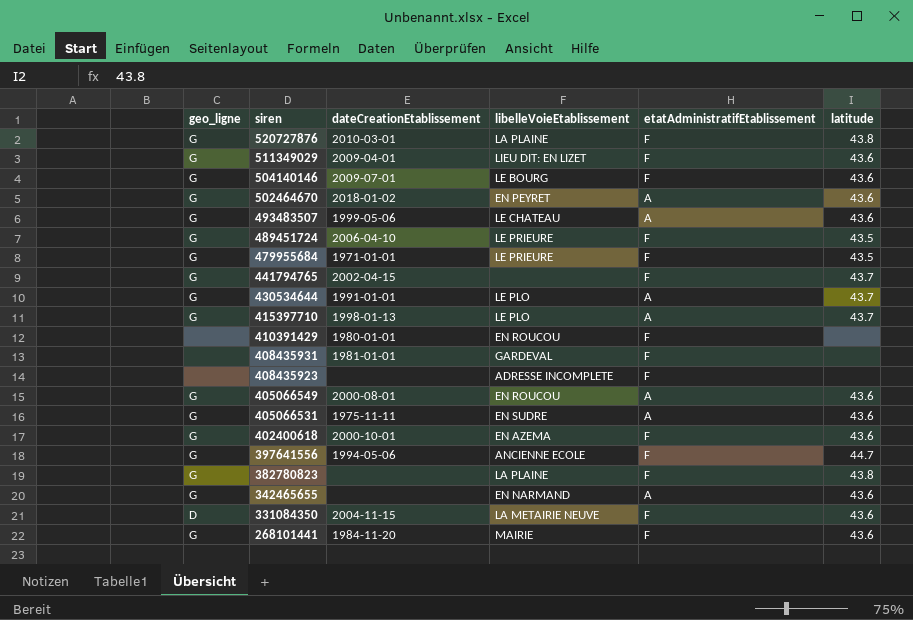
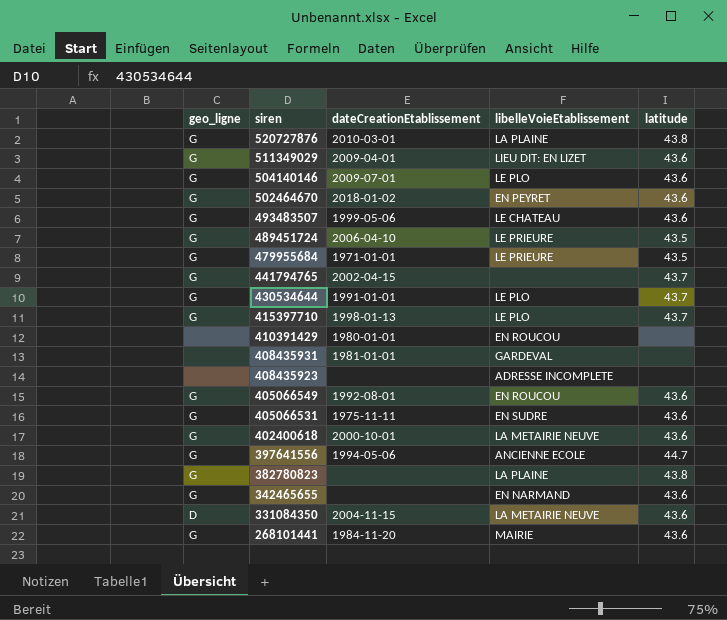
column etatAdministratifEtablissement | position: 5 -> none
504140146 | libelleVoieEtablissement: LE BOURG -> LE PLO
405066549 | dateCreationEtablissement: 2000-08-01 -> 1992-08-01
402400618 | libelleVoieEtablissement: EN AZEMA -> LA METAIRIE NEUVE

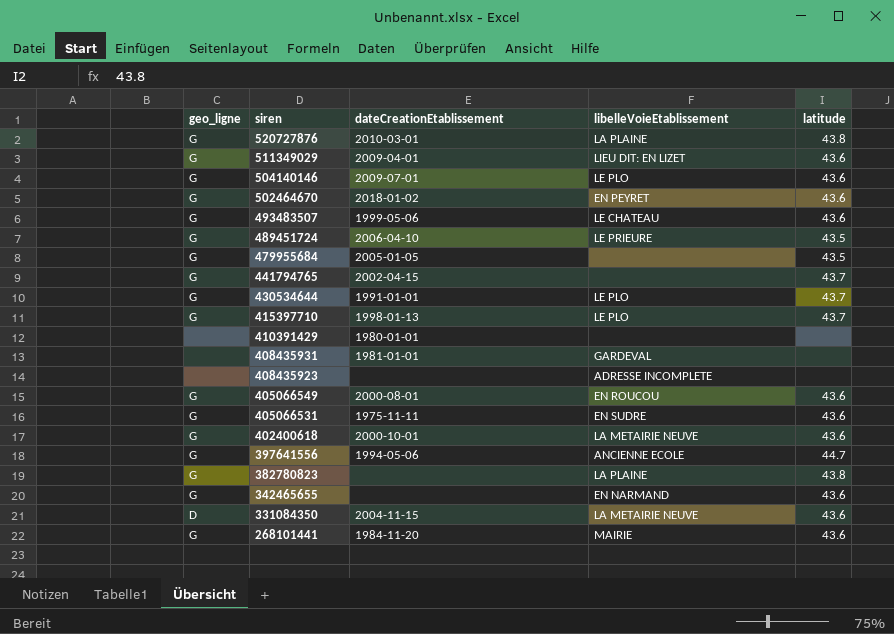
479955684 | dateCreationEtablissement: 1971-01-01 -> 2005-01-05
479955684 | libelleVoieEtablissement: LE PRIEURE -> none
410391429 | libelleVoieEtablissement: EN ROUCOU -> none
405066549 | dateCreationEtablissement: 1992-08-01 -> 2000-08-01

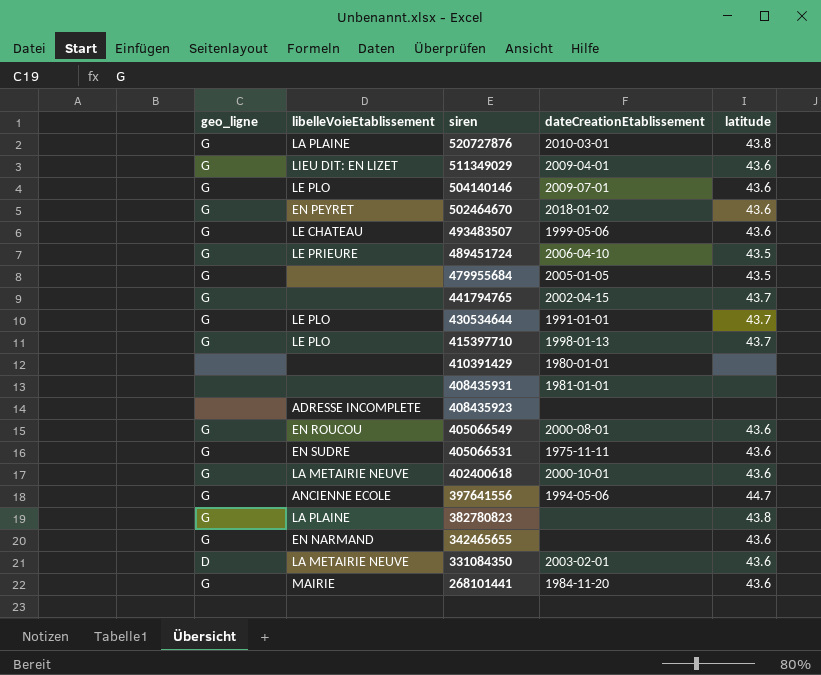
column libelleVoieEtablissement | position: 4 -> 2
408435931 | libelleVoieEtablissement: GARDEVAL -> none
331084350 | dateCreationEtablissement: 2004-11-15 -> 2003-02-01

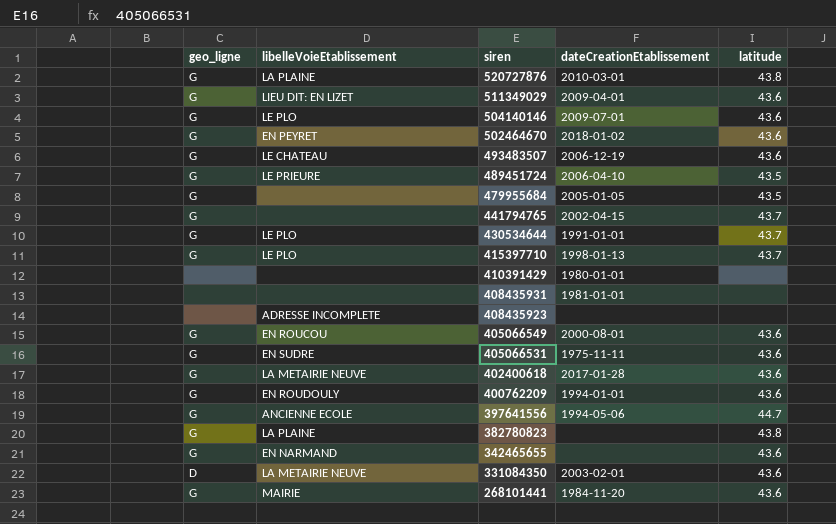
493483507 | dateCreationEtablissement: 1999-05-06 -> 2006-12-19
402400618 | dateCreationEtablissement: 2000-10-01 -> 2017-01-28
row 400762209: none -> G | EN ROUDOULY | 1994-01-01 | 43.6

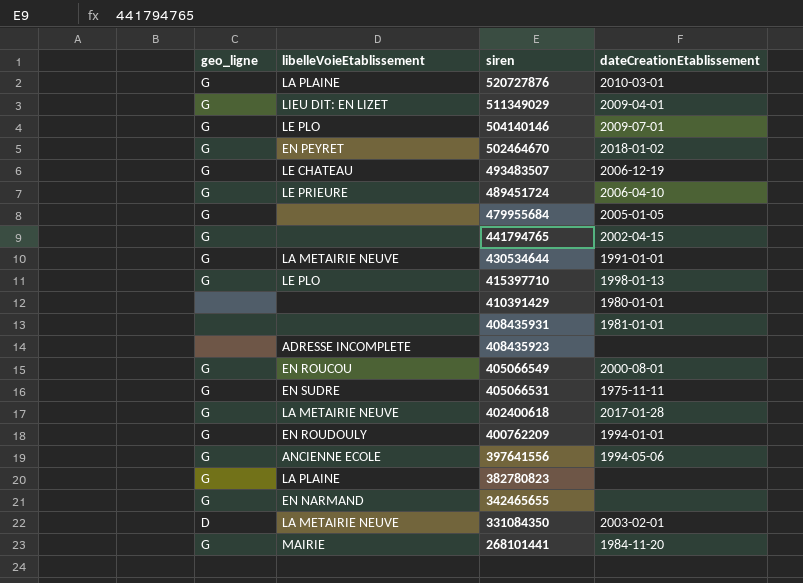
column latitude | position: 5 -> none
430534644 | libelleVoieEtablissement: LE PLO -> LA METAIRIE NEUVE

